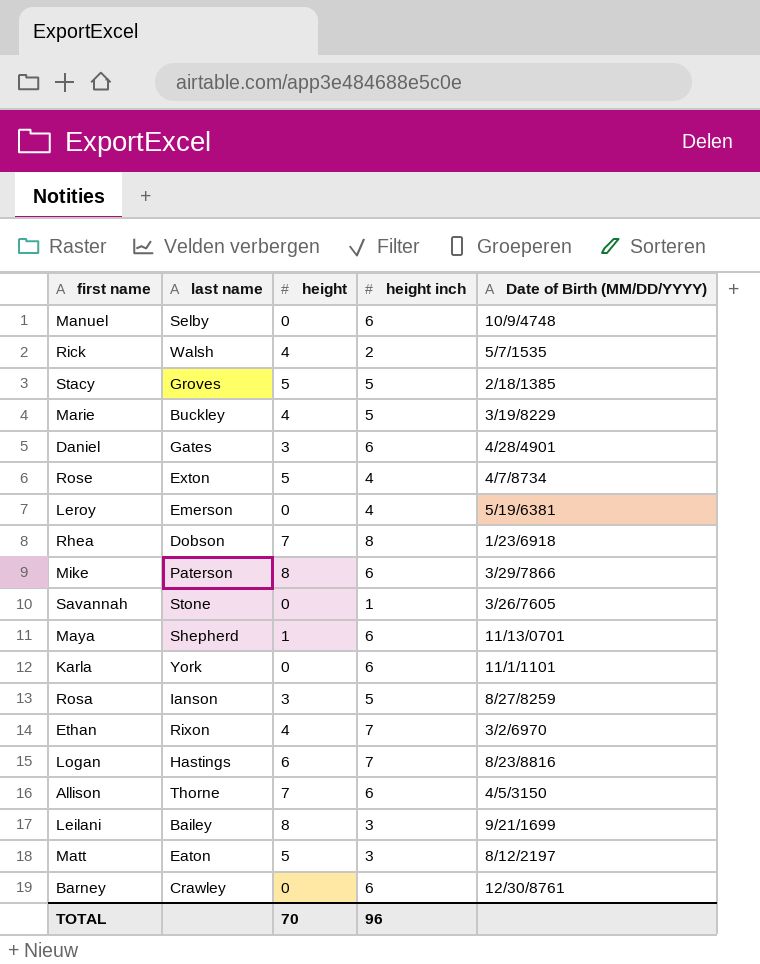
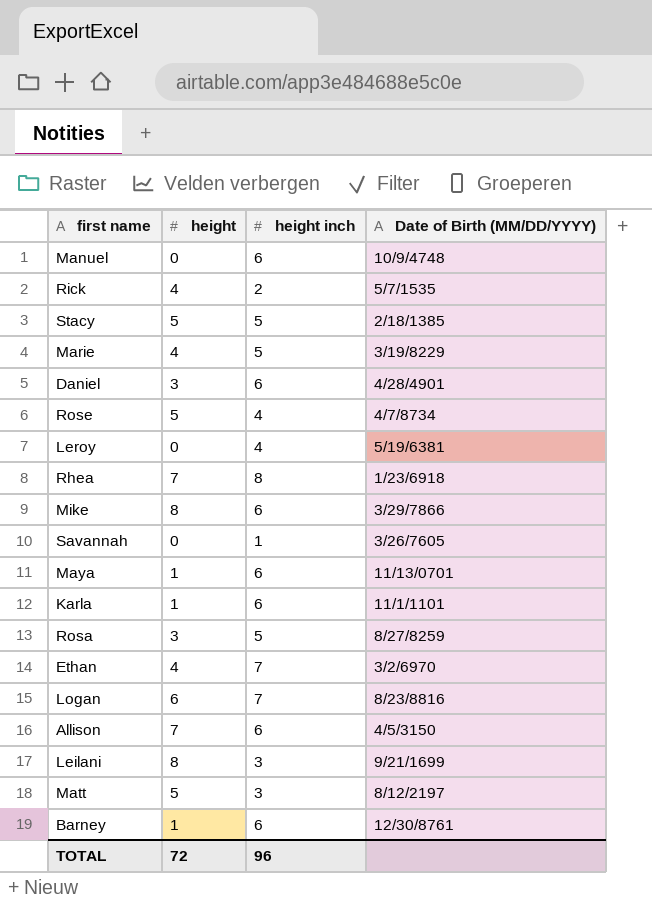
column last name | position: 2 -> none
Karla | height: 0 -> 1
Barney | height: 0 -> 1
TOTAL | height: 70 -> 72

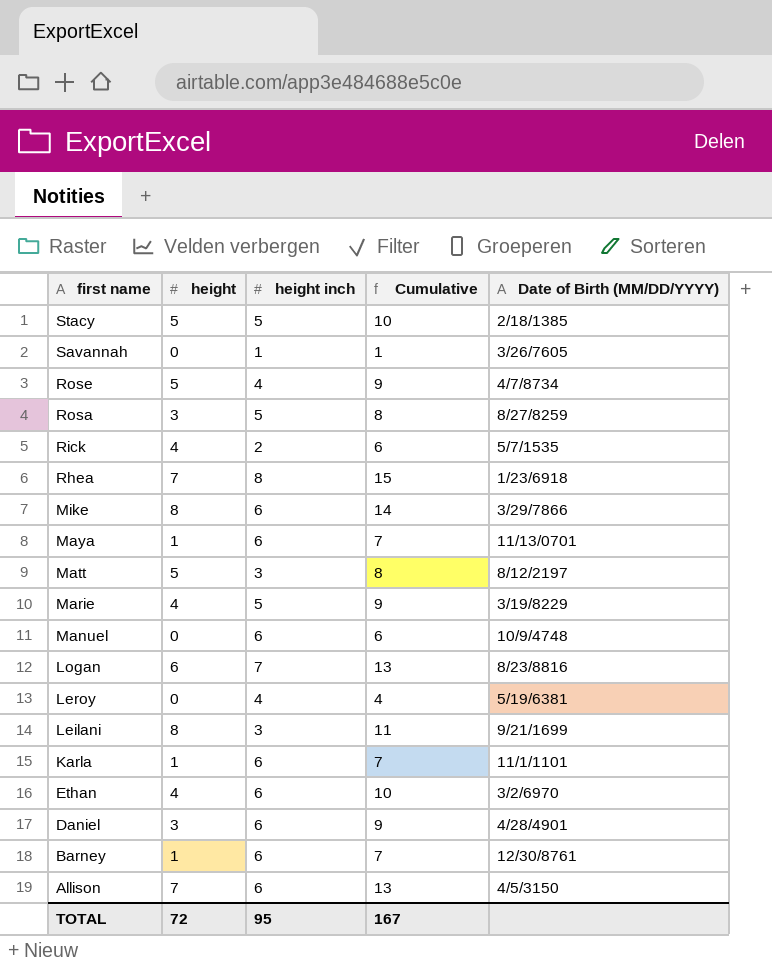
row order: none -> first name descending
column Cumulative | formula: none -> [height] + [height inch]
Ethan | height inch: 7 -> 6
TOTAL | height inch: 96 -> 95

